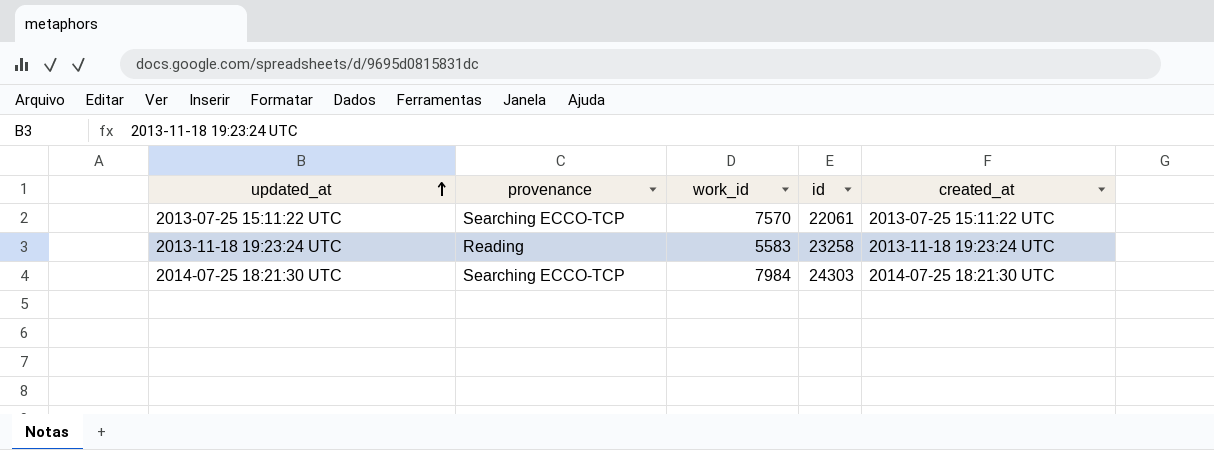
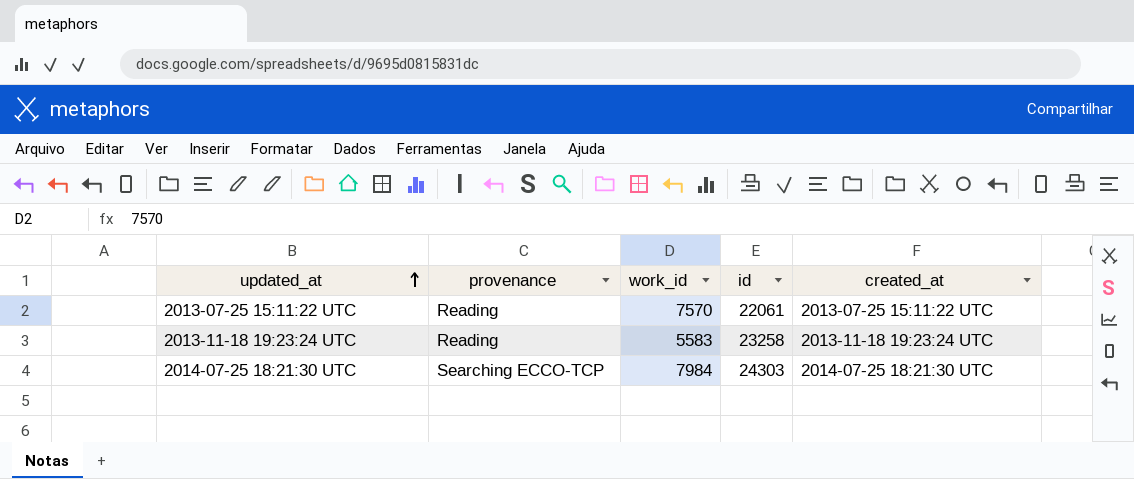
2013-07-25 15:11:22 UTC | provenance: Searching ECCO-TCP -> Reading

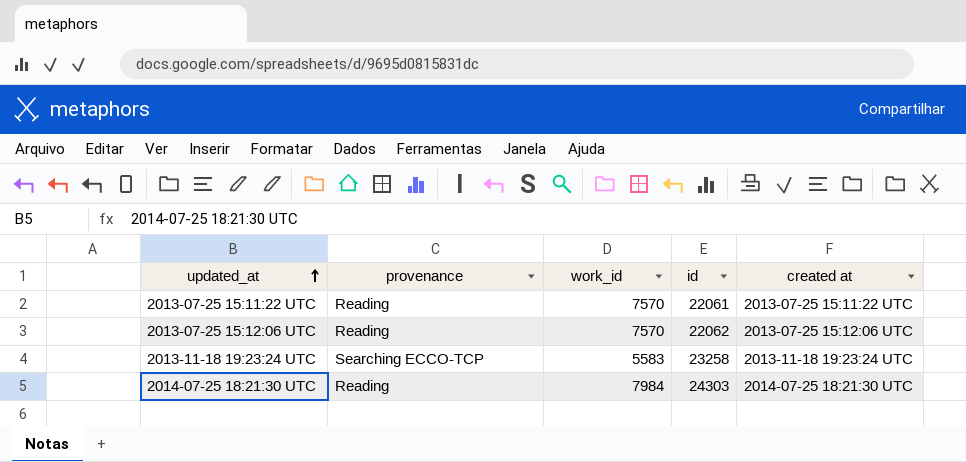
column name: created_at -> created at
row 2013-07-25 15:12:06 UTC: none -> Reading | 7570 | 22062 | 2013-07-25 15:12:06 UTC
2013-11-18 19:23:24 UTC | provenance: Reading -> Searching ECCO-TCP
2014-07-25 18:21:30 UTC | provenance: Searching ECCO-TCP -> Reading

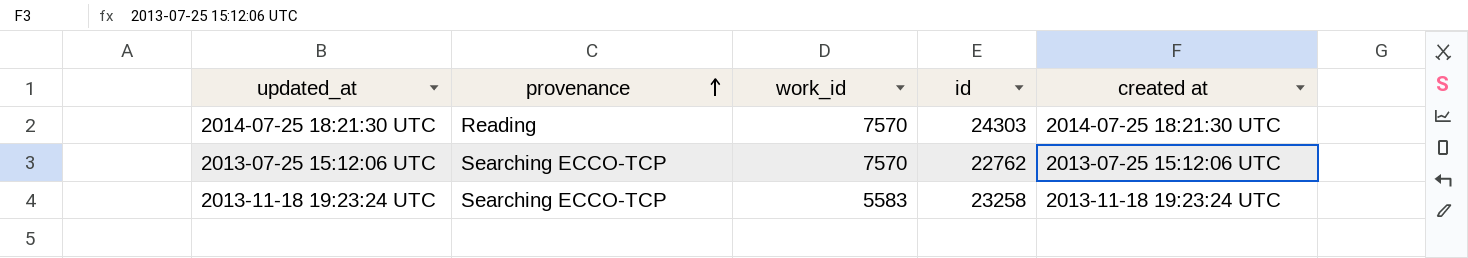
row order: updated_at ascending -> provenance ascending
row 2013-07-25 15:11:22 UTC: Reading | 7570 | 22061 | 2013-07-25 15:11:22 UTC -> none
2014-07-25 18:21:30 UTC | work_id: 7984 -> 7570
2013-07-25 15:12:06 UTC | provenance: Reading -> Searching ECCO-TCP
2013-07-25 15:12:06 UTC | id: 22062 -> 22762

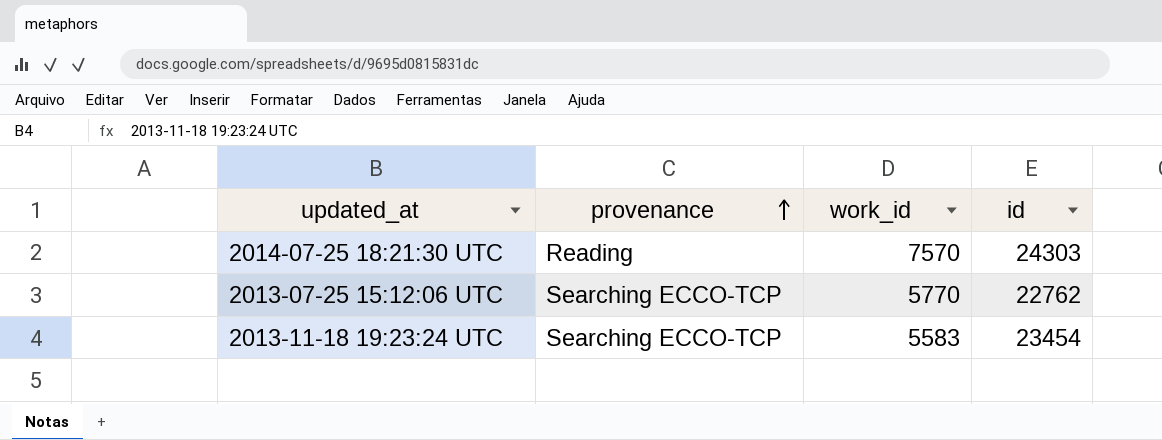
column created at | position: 5 -> none
2013-07-25 15:12:06 UTC | work_id: 7570 -> 5770
2013-11-18 19:23:24 UTC | id: 23258 -> 23454

